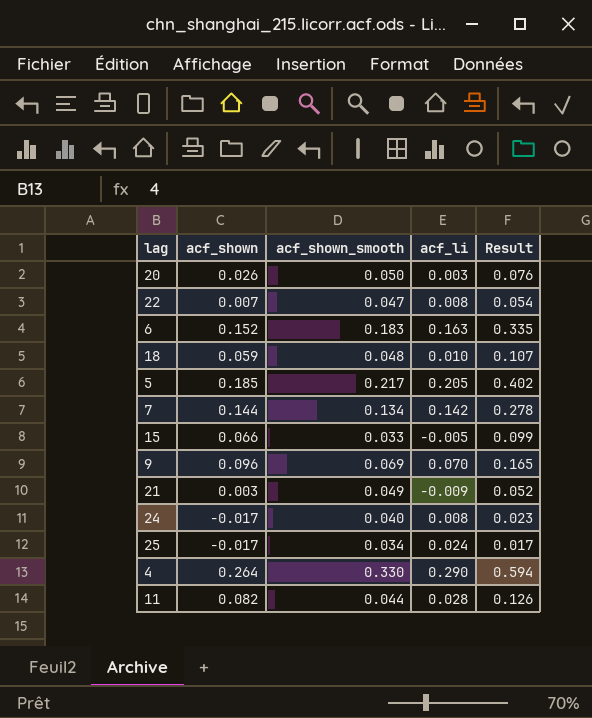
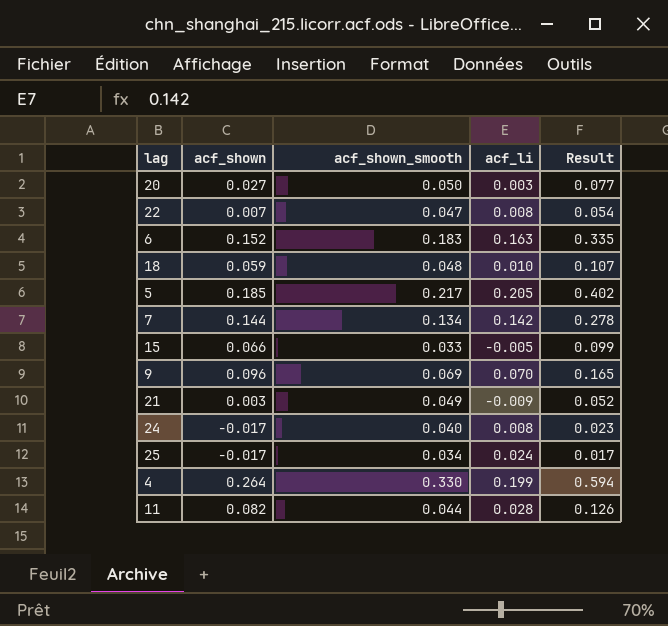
20 | acf_shown: 0.026 -> 0.027
20 | Result: 0.076 -> 0.077
4 | acf_li: 0.290 -> 0.199

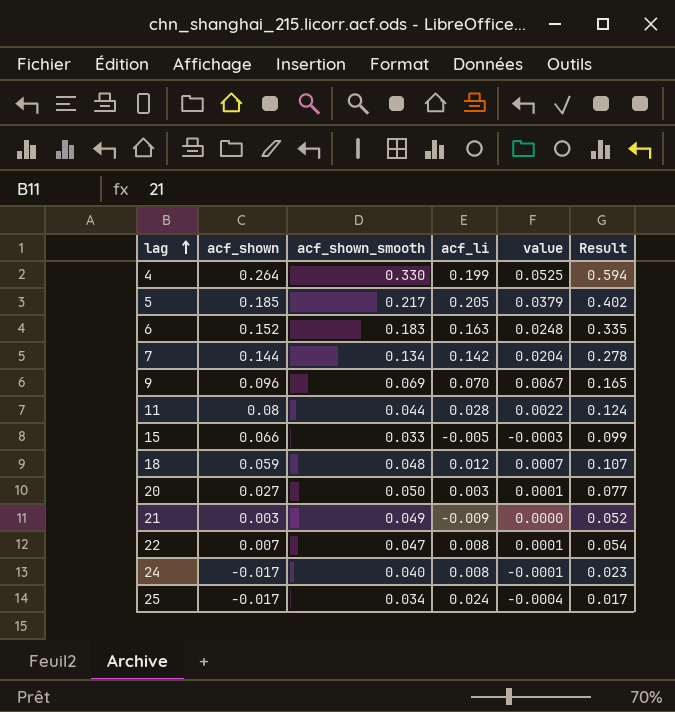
row order: none -> lag ascending
column value | formula: none -> [acf_shown] * [acf_li]
11 | acf_shown: 0.082 -> 0.08
11 | Result: 0.126 -> 0.124
18 | acf_li: 0.010 -> 0.012

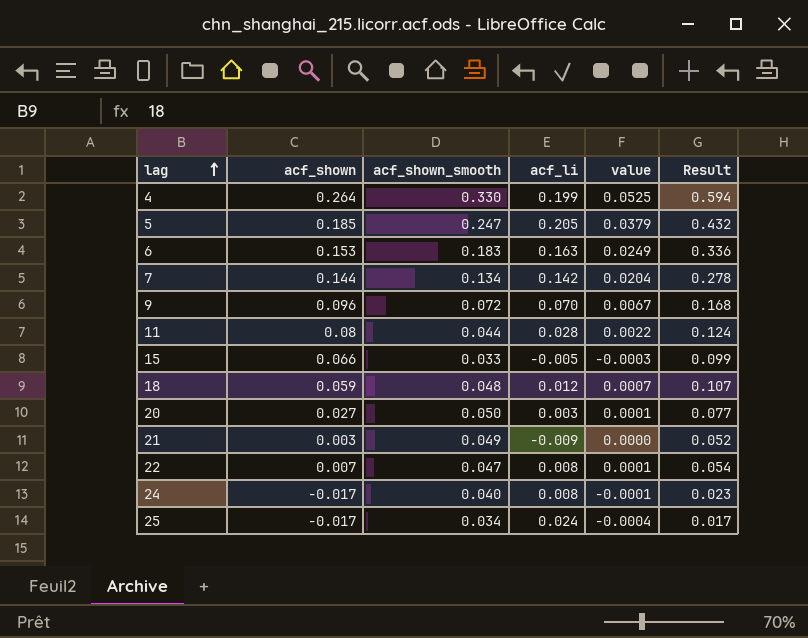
5 | acf_shown_smooth: 0.217 -> 0.247
5 | Result: 0.402 -> 0.432
6 | acf_shown: 0.152 -> 0.153
6 | value: 0.0248 -> 0.0249
6 | Result: 0.335 -> 0.336
9 | acf_shown_smooth: 0.069 -> 0.072
9 | Result: 0.165 -> 0.168

